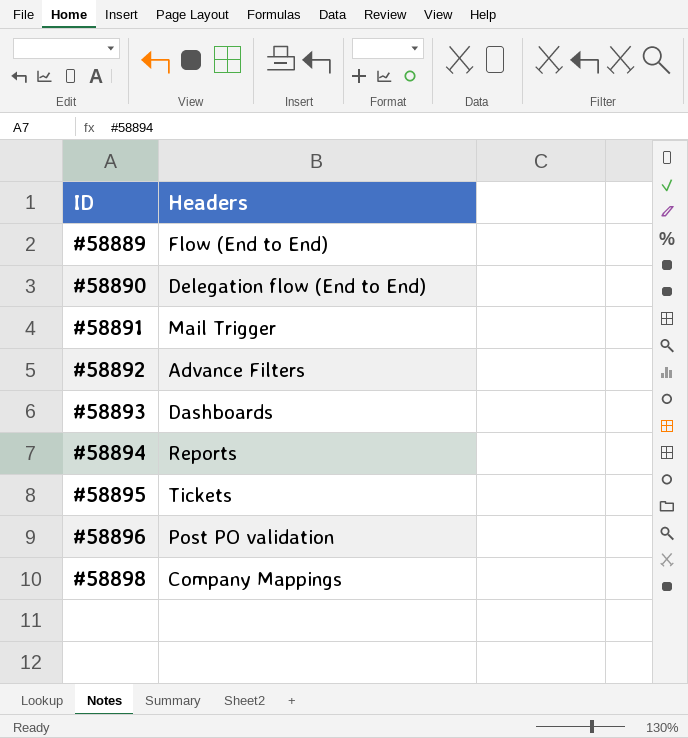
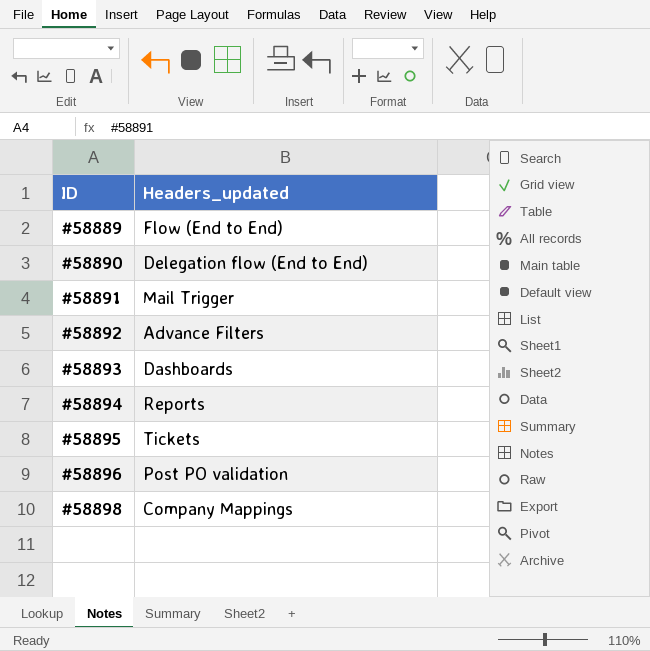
column name: Headers -> Headers_updated

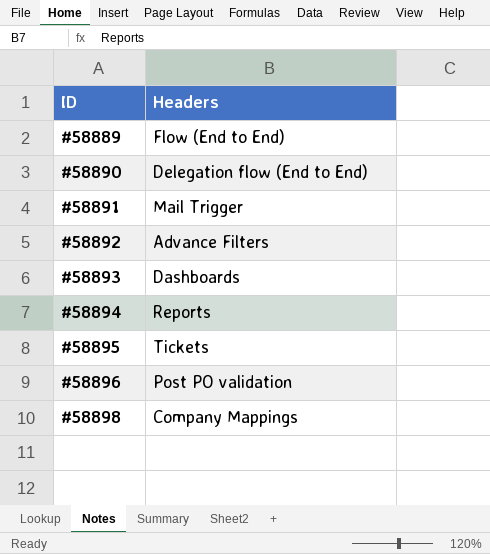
column name: Headers_updated -> Headers

